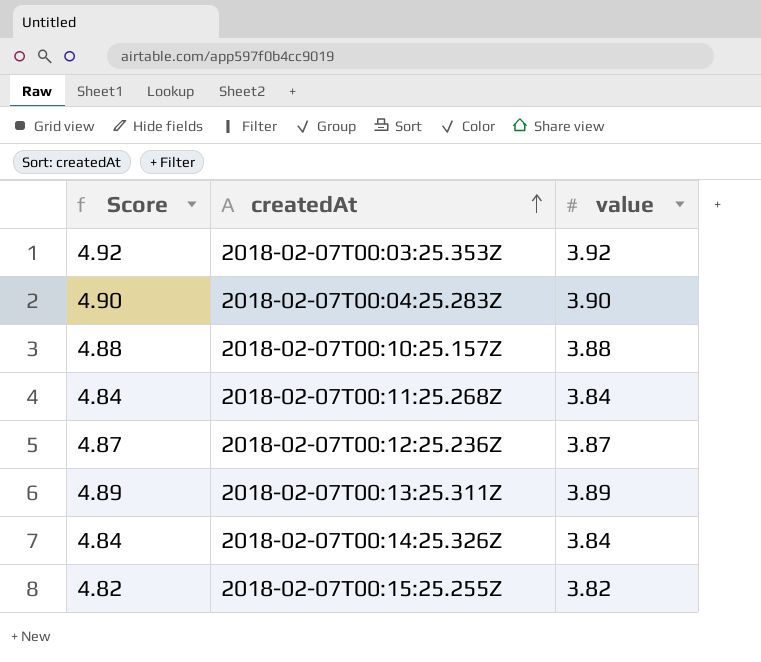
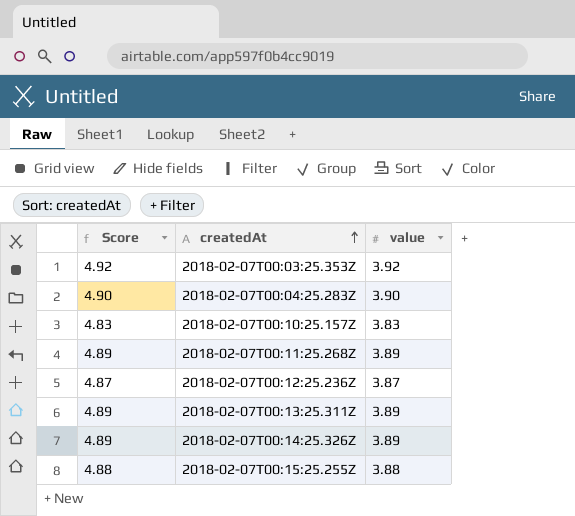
2018-02-07T00:10:25.157Z | Score: 4.88 -> 4.83
2018-02-07T00:10:25.157Z | value: 3.88 -> 3.83
2018-02-07T00:11:25.268Z | Score: 4.84 -> 4.89
2018-02-07T00:11:25.268Z | value: 3.84 -> 3.89
2018-02-07T00:14:25.326Z | Score: 4.84 -> 4.89
2018-02-07T00:14:25.326Z | value: 3.84 -> 3.89
2018-02-07T00:15:25.255Z | Score: 4.82 -> 4.88
2018-02-07T00:15:25.255Z | value: 3.82 -> 3.88

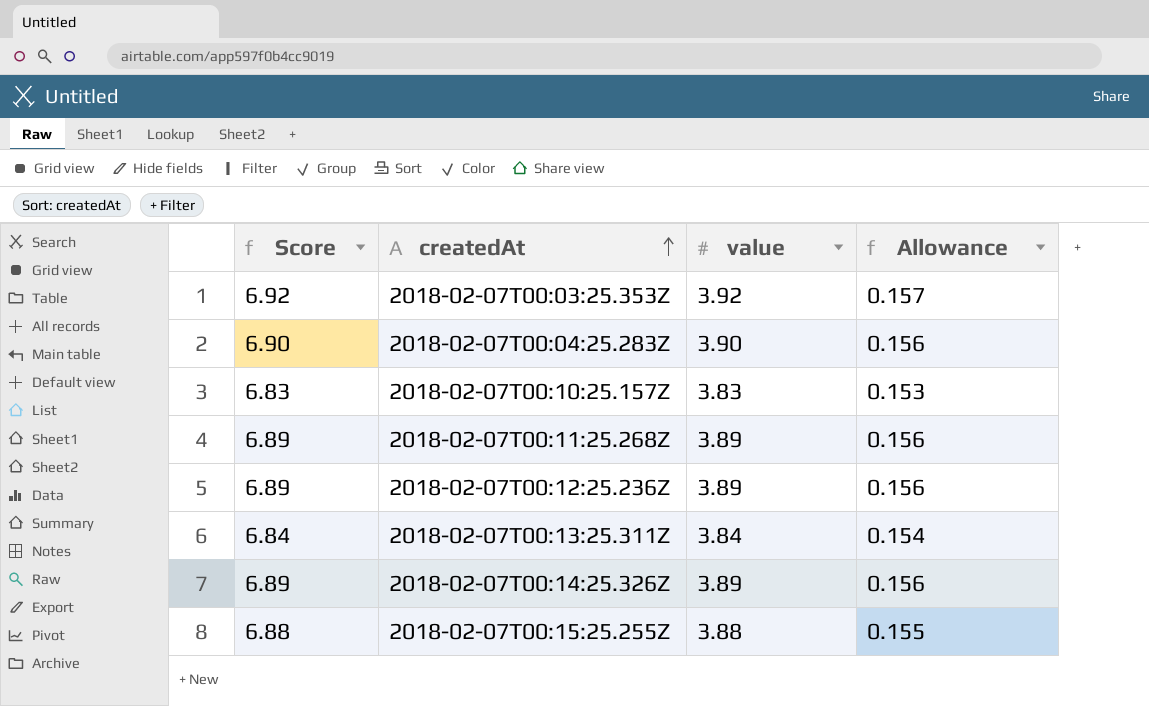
column Score | formula: [value] + 1 -> [value] + 3
column Allowance | formula: none -> [value] * 0.04
2018-02-07T00:12:25.236Z | value: 3.87 -> 3.89
2018-02-07T00:13:25.311Z | value: 3.89 -> 3.84

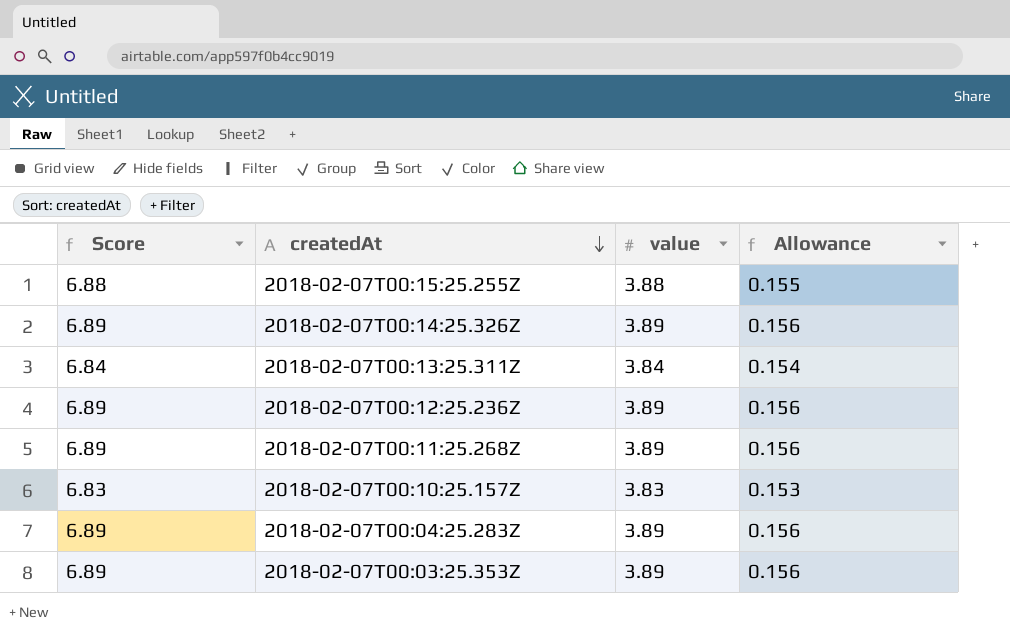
row order: createdAt ascending -> createdAt descending
2018-02-07T00:04:25.283Z | Score: 6.90 -> 6.89
2018-02-07T00:04:25.283Z | value: 3.90 -> 3.89
2018-02-07T00:03:25.353Z | Score: 6.92 -> 6.89
2018-02-07T00:03:25.353Z | value: 3.92 -> 3.89
2018-02-07T00:03:25.353Z | Allowance: 0.157 -> 0.156

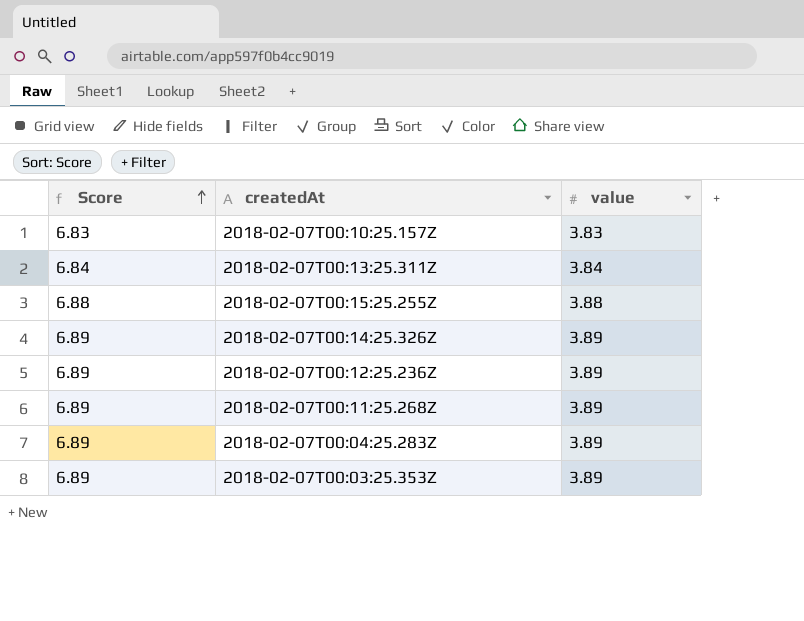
row order: createdAt descending -> Score ascending
column Allowance | formula: [value] * 0.04 -> none

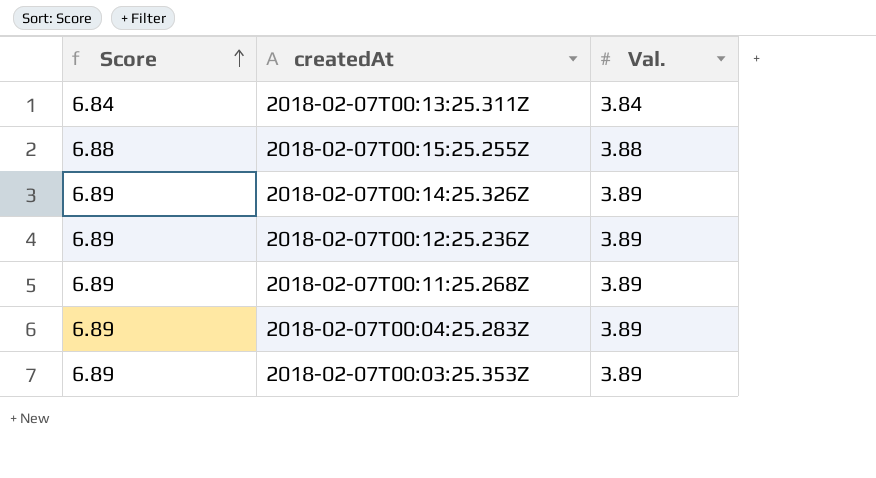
column name: value -> Val.
row 2018-02-07T00:10:25.157Z: 6.83 | 3.83 -> none

